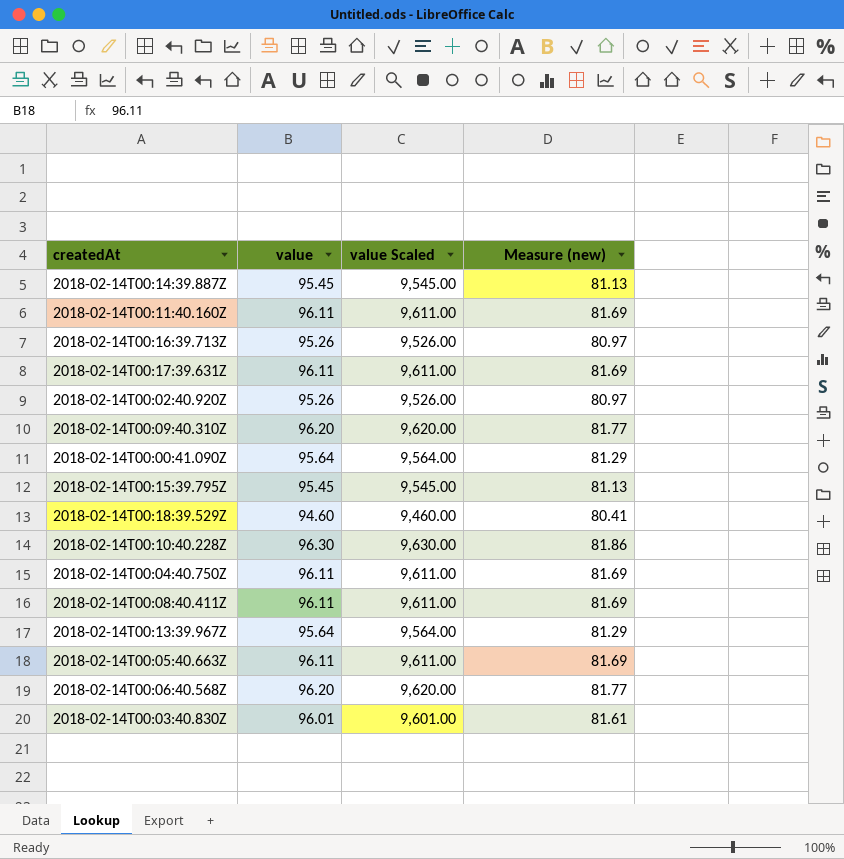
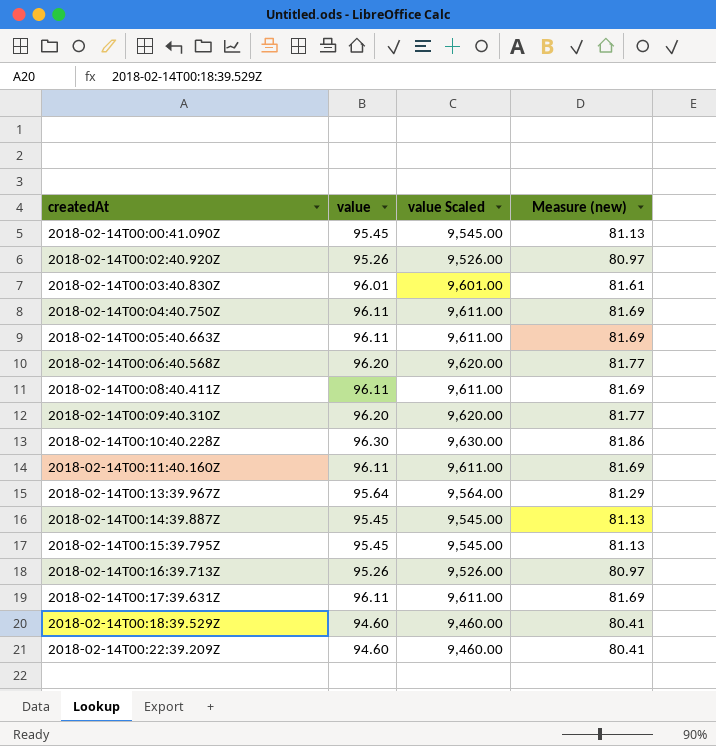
row order: none -> createdAt ascending
2018-02-14T00:00:41.090Z | value: 95.64 -> 95.45
2018-02-14T00:00:41.090Z | value Scaled: 9,564.00 -> 9,545.00
2018-02-14T00:00:41.090Z | Measure (new): 81.29 -> 81.13
row 2018-02-14T00:22:39.209Z: none -> 94.60 | 9,460.00 | 80.41

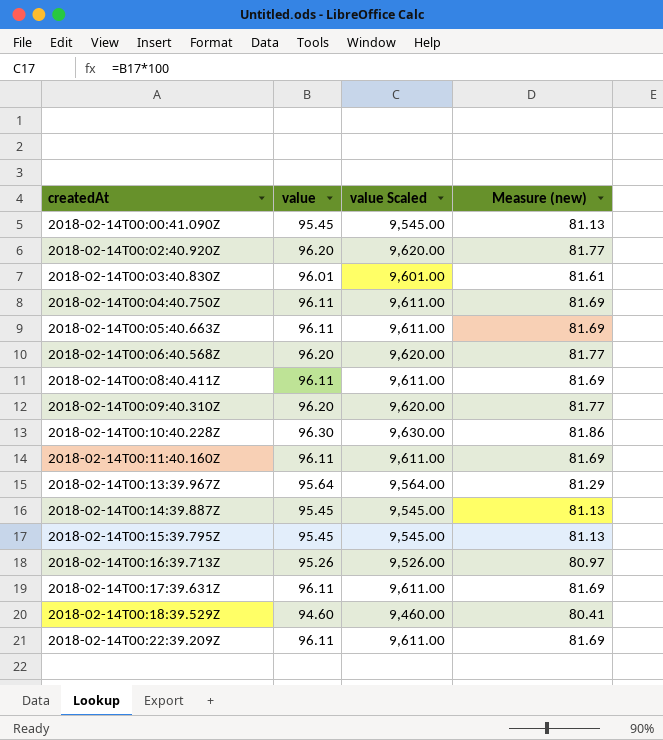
2018-02-14T00:02:40.920Z | value: 95.26 -> 96.20
2018-02-14T00:02:40.920Z | value Scaled: 9,526.00 -> 9,620.00
2018-02-14T00:02:40.920Z | Measure (new): 80.97 -> 81.77
2018-02-14T00:22:39.209Z | value: 94.60 -> 96.11
2018-02-14T00:22:39.209Z | value Scaled: 9,460.00 -> 9,611.00
2018-02-14T00:22:39.209Z | Measure (new): 80.41 -> 81.69

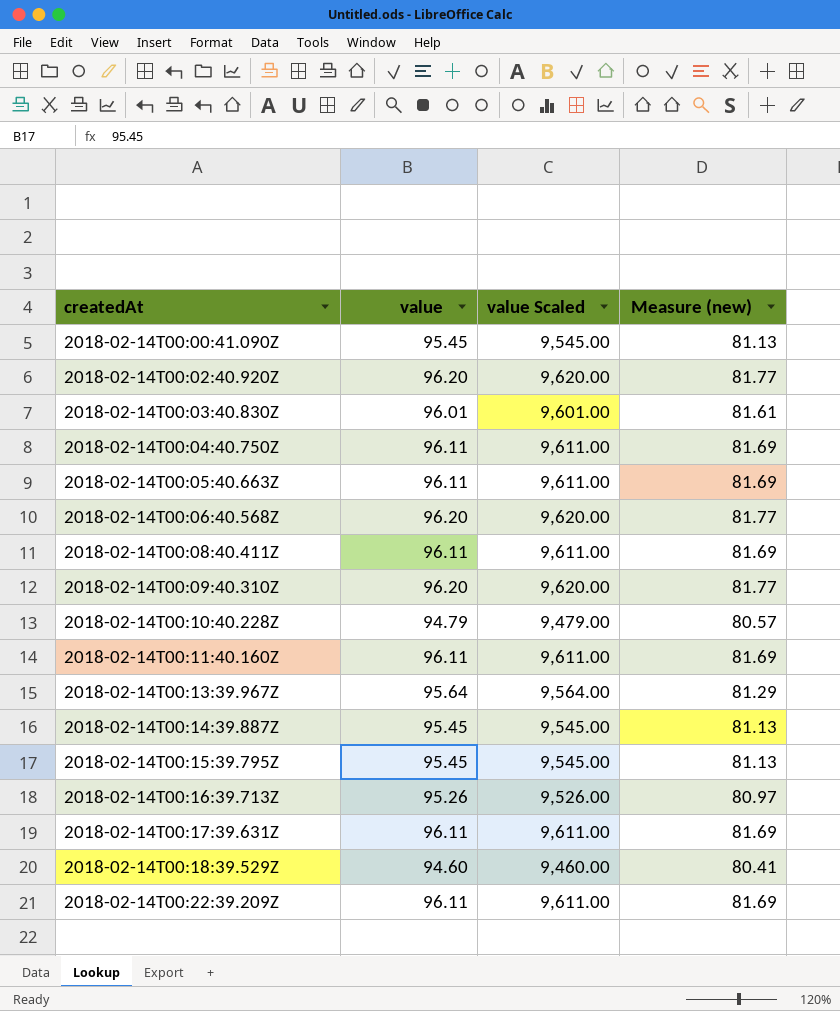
2018-02-14T00:10:40.228Z | value: 96.30 -> 94.79
2018-02-14T00:10:40.228Z | value Scaled: 9,630.00 -> 9,479.00
2018-02-14T00:10:40.228Z | Measure (new): 81.86 -> 80.57

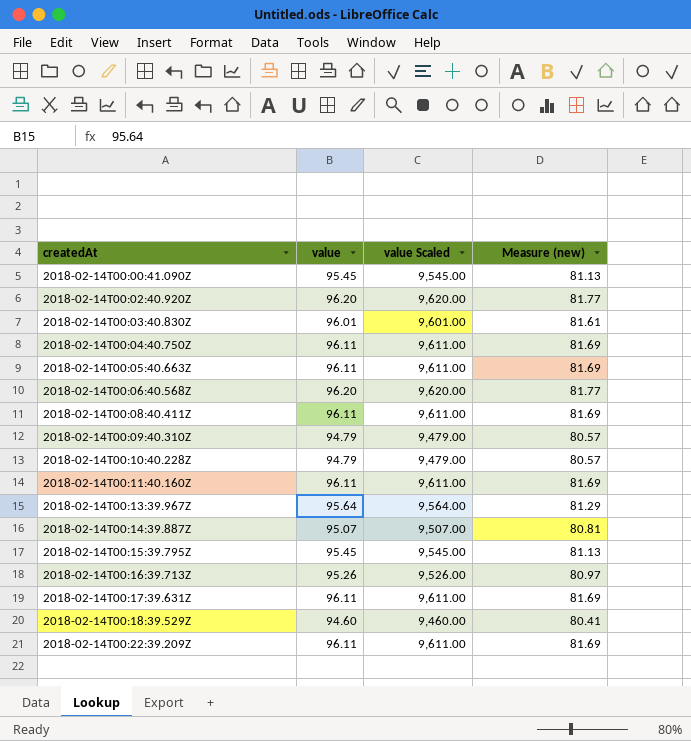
2018-02-14T00:09:40.310Z | value: 96.20 -> 94.79
2018-02-14T00:09:40.310Z | value Scaled: 9,620.00 -> 9,479.00
2018-02-14T00:09:40.310Z | Measure (new): 81.77 -> 80.57
2018-02-14T00:14:39.887Z | value: 95.45 -> 95.07
2018-02-14T00:14:39.887Z | value Scaled: 9,545.00 -> 9,507.00
2018-02-14T00:14:39.887Z | Measure (new): 81.13 -> 80.81

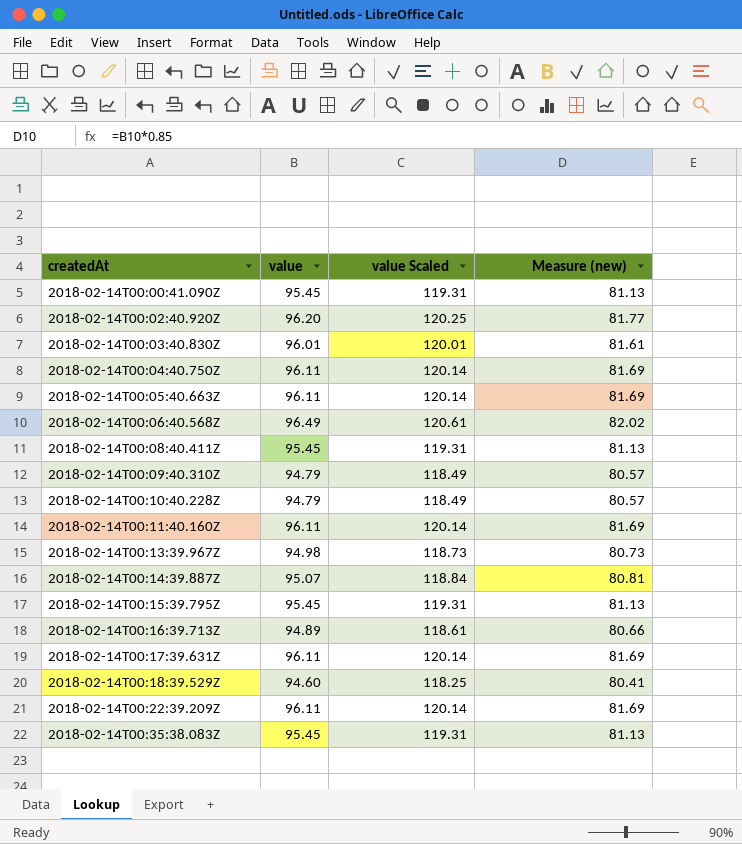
column value Scaled | formula: [value] * 100 -> [value] * 1.25
2018-02-14T00:06:40.568Z | value: 96.20 -> 96.49
2018-02-14T00:06:40.568Z | Measure (new): 81.77 -> 82.02
2018-02-14T00:08:40.411Z | value: 96.11 -> 95.45
2018-02-14T00:08:40.411Z | Measure (new): 81.69 -> 81.13
2018-02-14T00:13:39.967Z | value: 95.64 -> 94.98
2018-02-14T00:13:39.967Z | Measure (new): 81.29 -> 80.73
2018-02-14T00:16:39.713Z | value: 95.26 -> 94.89
2018-02-14T00:16:39.713Z | Measure (new): 80.97 -> 80.66
row 2018-02-14T00:35:38.083Z: none -> 95.45 | 119.31 | 81.13

